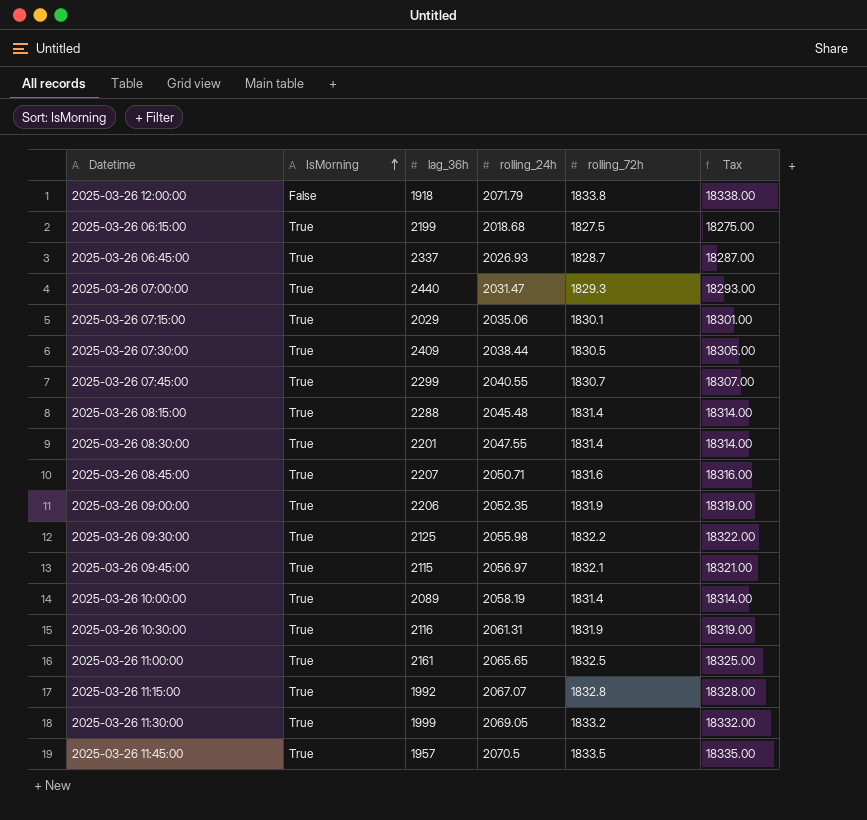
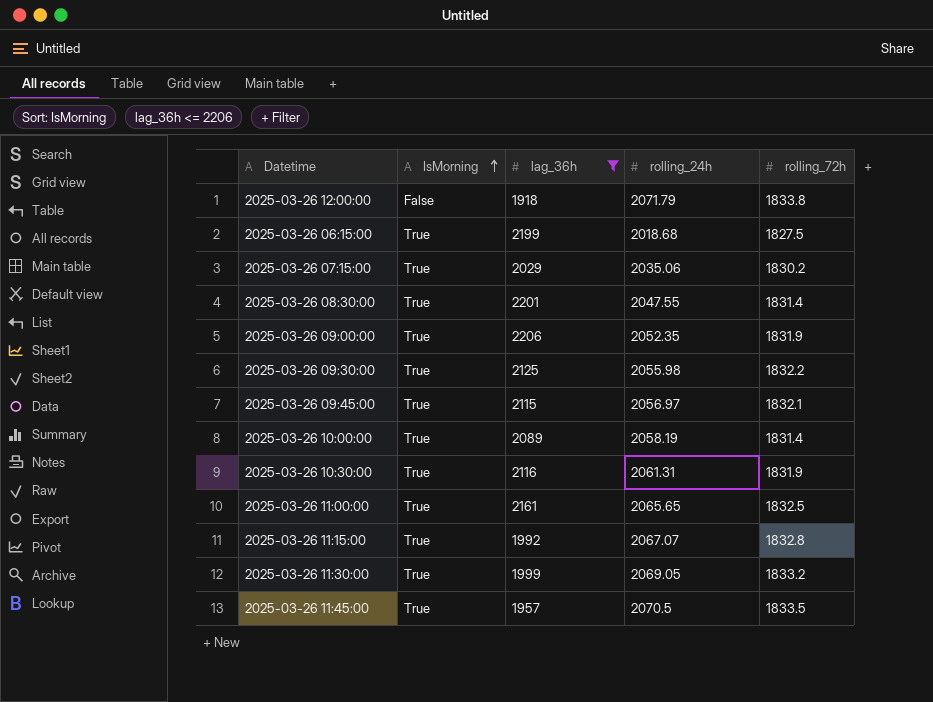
filter: none -> lag_36h <= 2206
column Tax | formula: [rolling_72h] * 10 -> none
2025-03-26 07:15:00 | rolling_72h: 1830.1 -> 1830.2

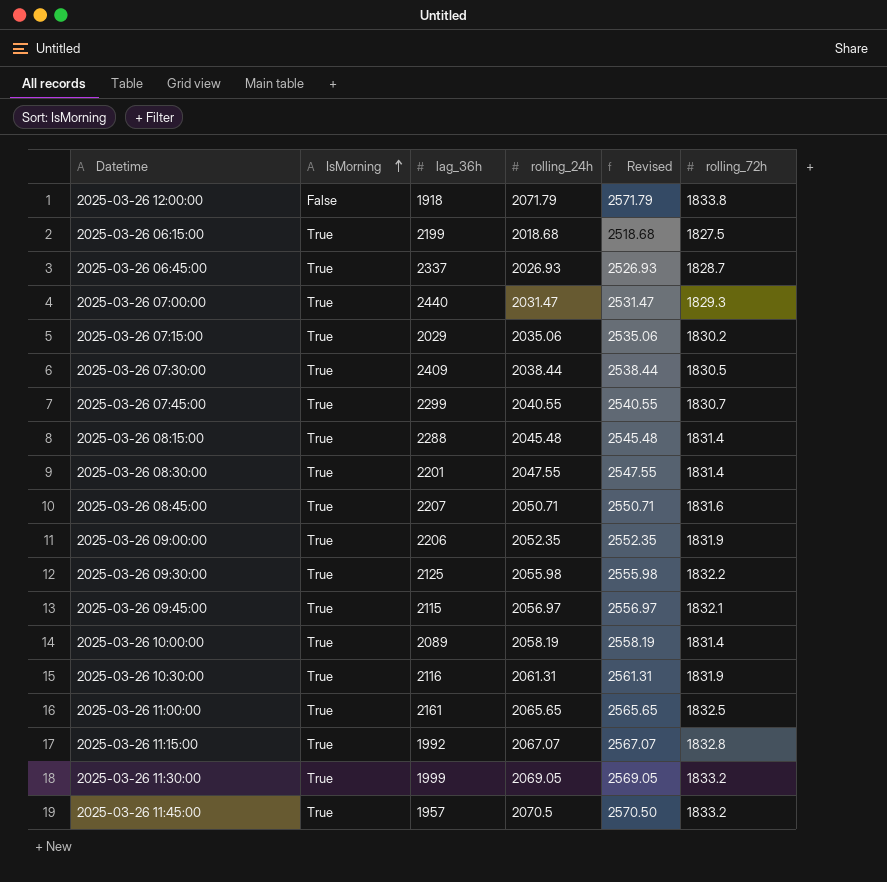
filter: lag_36h <= 2206 -> none
column Revised | formula: none -> [rolling_24h] + 500
2025-03-26 11:45:00 | rolling_72h: 1833.5 -> 1833.2

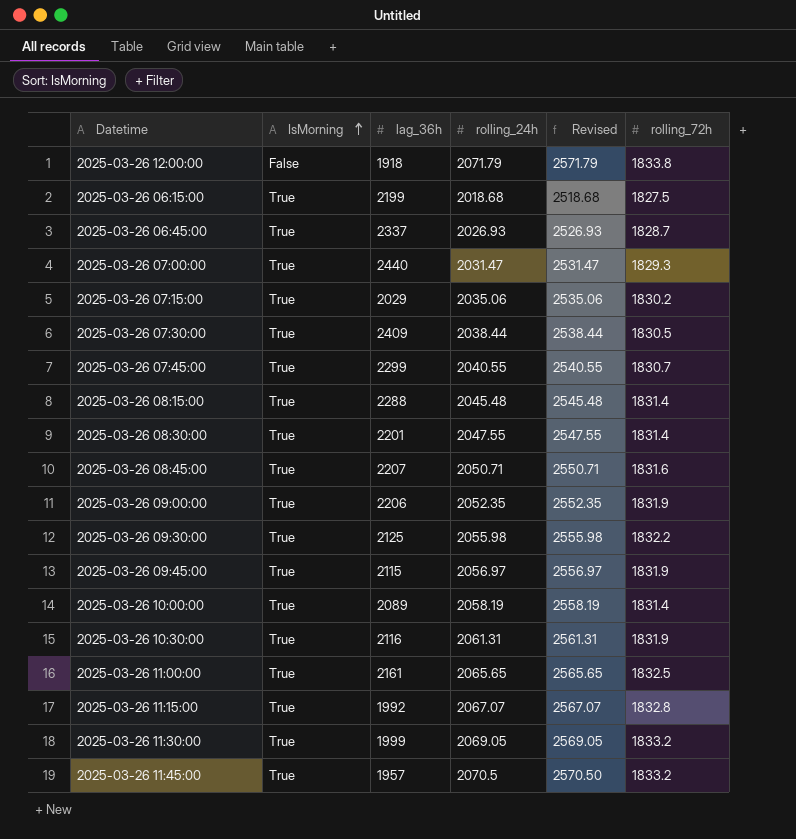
2025-03-26 09:45:00 | rolling_72h: 1832.1 -> 1831.9

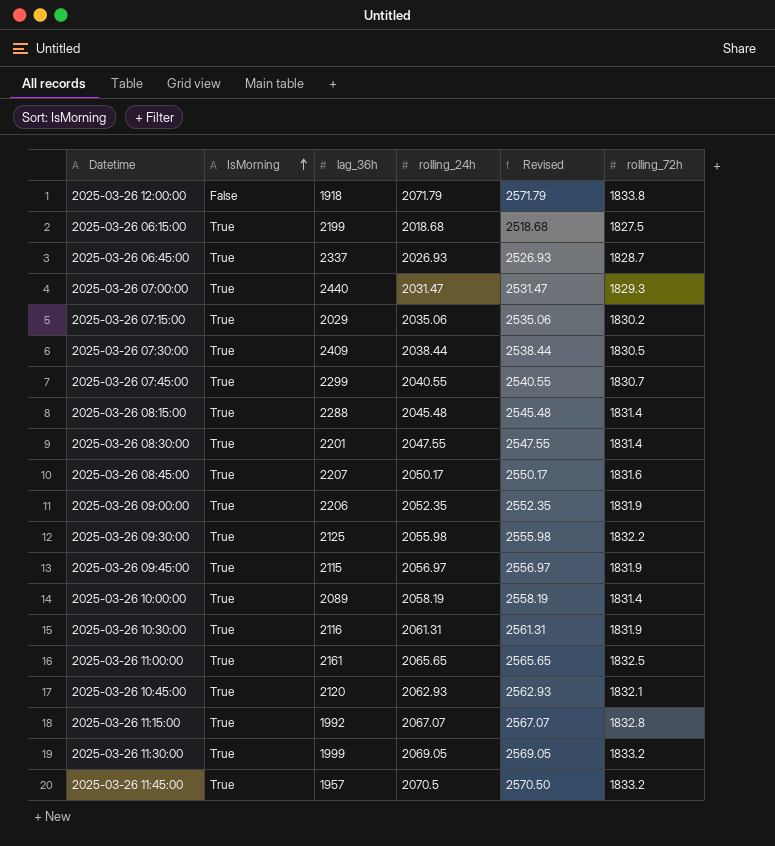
2025-03-26 08:45:00 | rolling_24h: 2050.71 -> 2050.17
2025-03-26 08:45:00 | Revised: 2550.71 -> 2550.17
row 2025-03-26 10:45:00: none -> True | 2120 | 2062.93 | 2562.93 | 1832.1

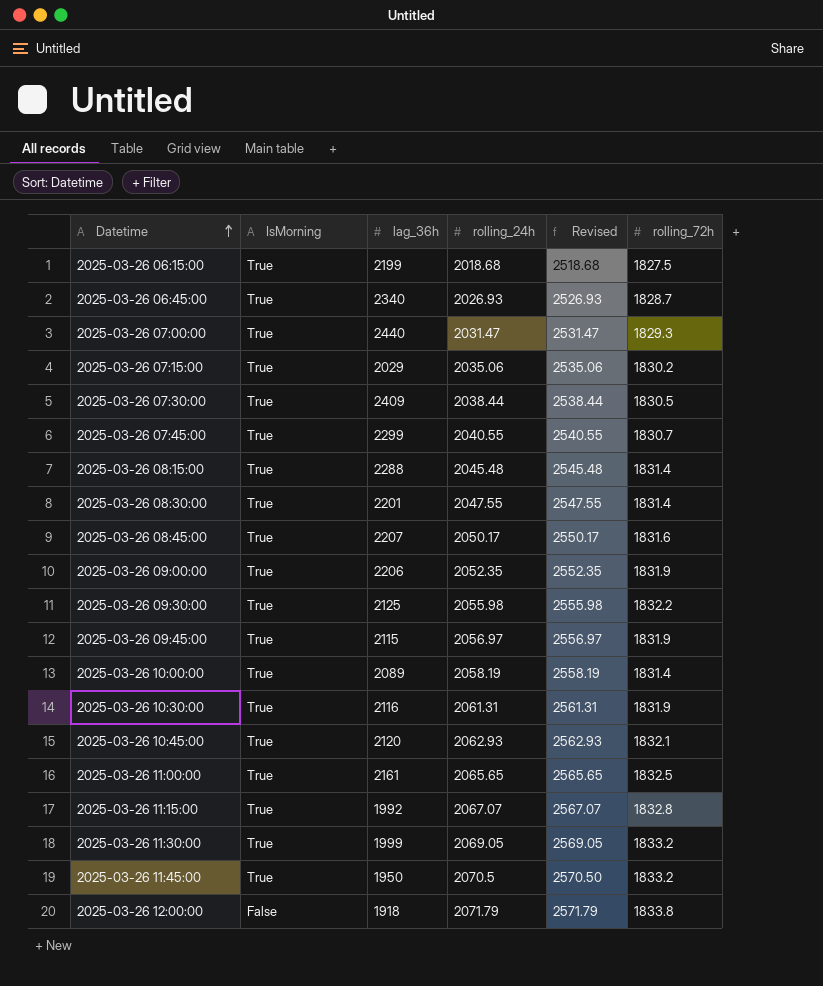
row order: IsMorning ascending -> Datetime ascending
2025-03-26 06:45:00 | lag_36h: 2337 -> 2340
2025-03-26 11:45:00 | lag_36h: 1957 -> 1950

